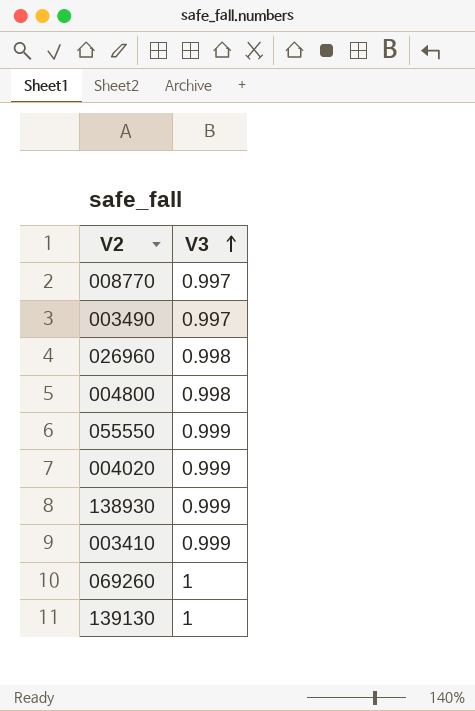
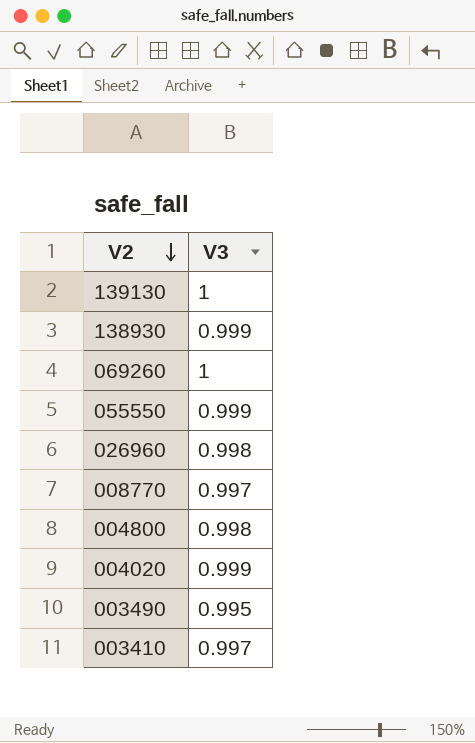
row order: V3 ascending -> V2 descending
003490 | V3: 0.997 -> 0.995
003410 | V3: 0.999 -> 0.997

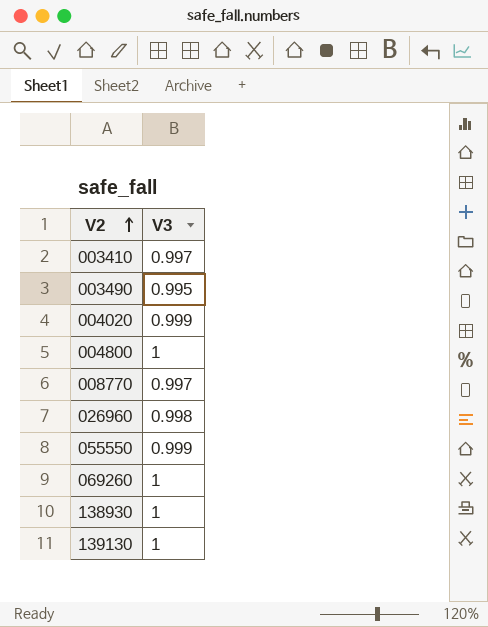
row order: V2 descending -> V2 ascending
004800 | V3: 0.998 -> 1
138930 | V3: 0.999 -> 1

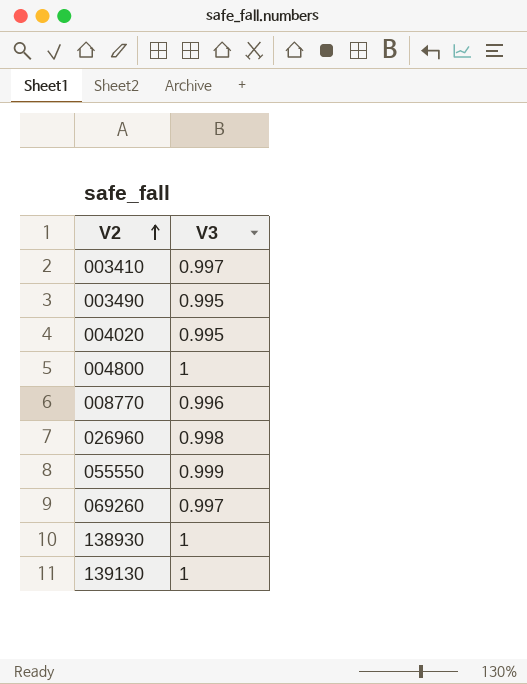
004020 | V3: 0.999 -> 0.995
008770 | V3: 0.997 -> 0.996
069260 | V3: 1 -> 0.997

